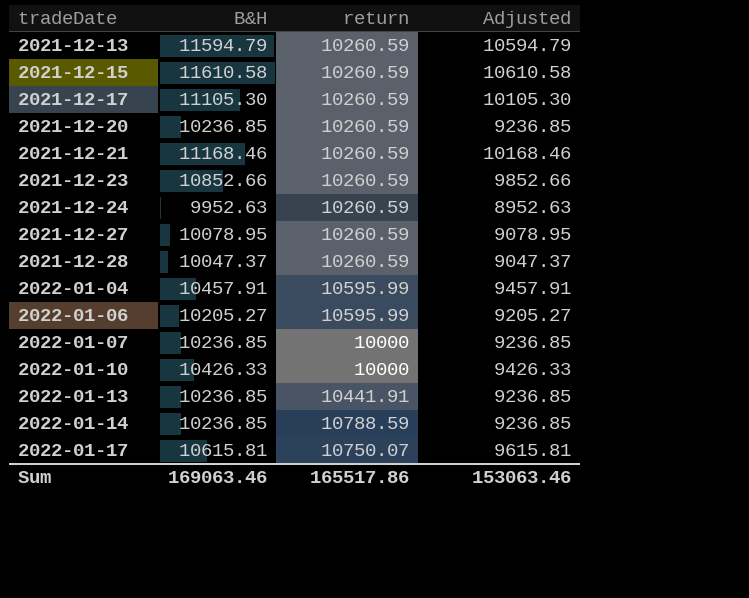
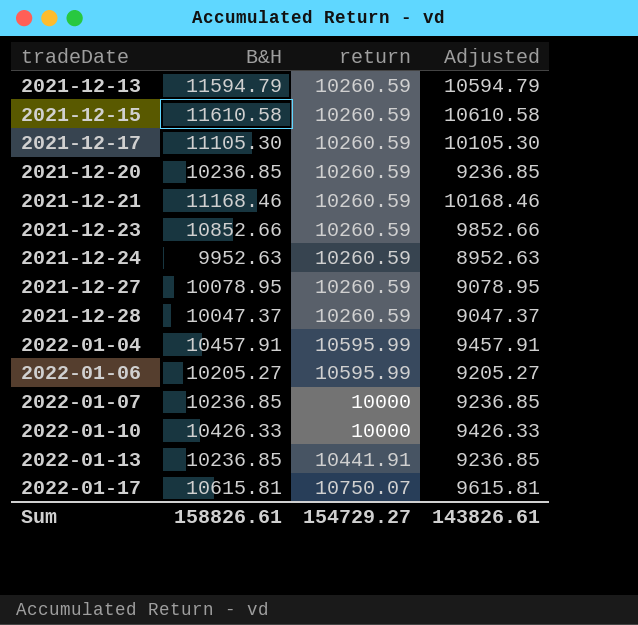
row 2022-01-14: 10236.85 | 10788.59 | 9236.85 -> none
Sum | B&H: 169063.46 -> 158826.61
Sum | return: 165517.86 -> 154729.27
Sum | Adjusted: 153063.46 -> 143826.61

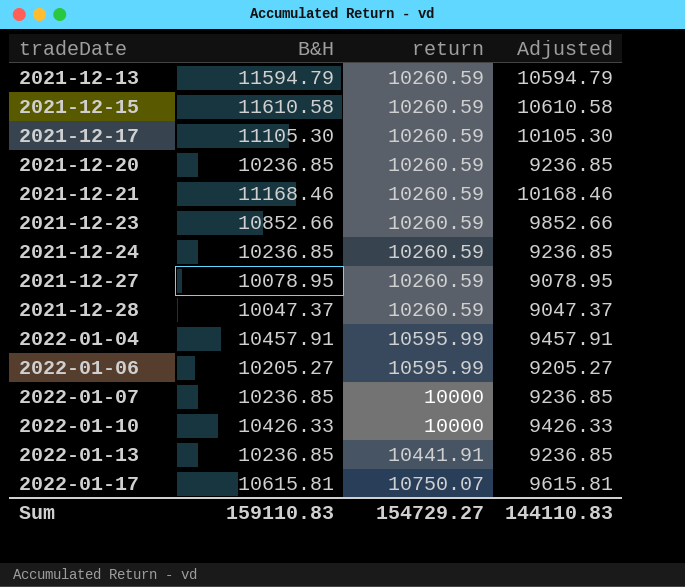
2021-12-24 | B&H: 9952.63 -> 10236.85
2021-12-24 | Adjusted: 8952.63 -> 9236.85
Sum | B&H: 158826.61 -> 159110.83
Sum | Adjusted: 143826.61 -> 144110.83

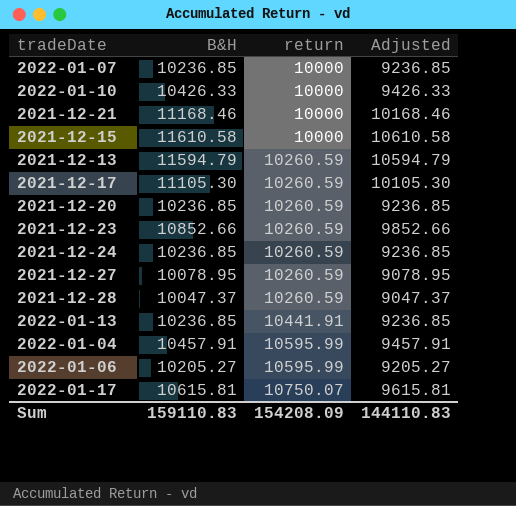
row order: tradeDate ascending -> return ascending
2021-12-21 | return: 10260.59 -> 10000
2021-12-15 | return: 10260.59 -> 10000
Sum | return: 154729.27 -> 154208.09

